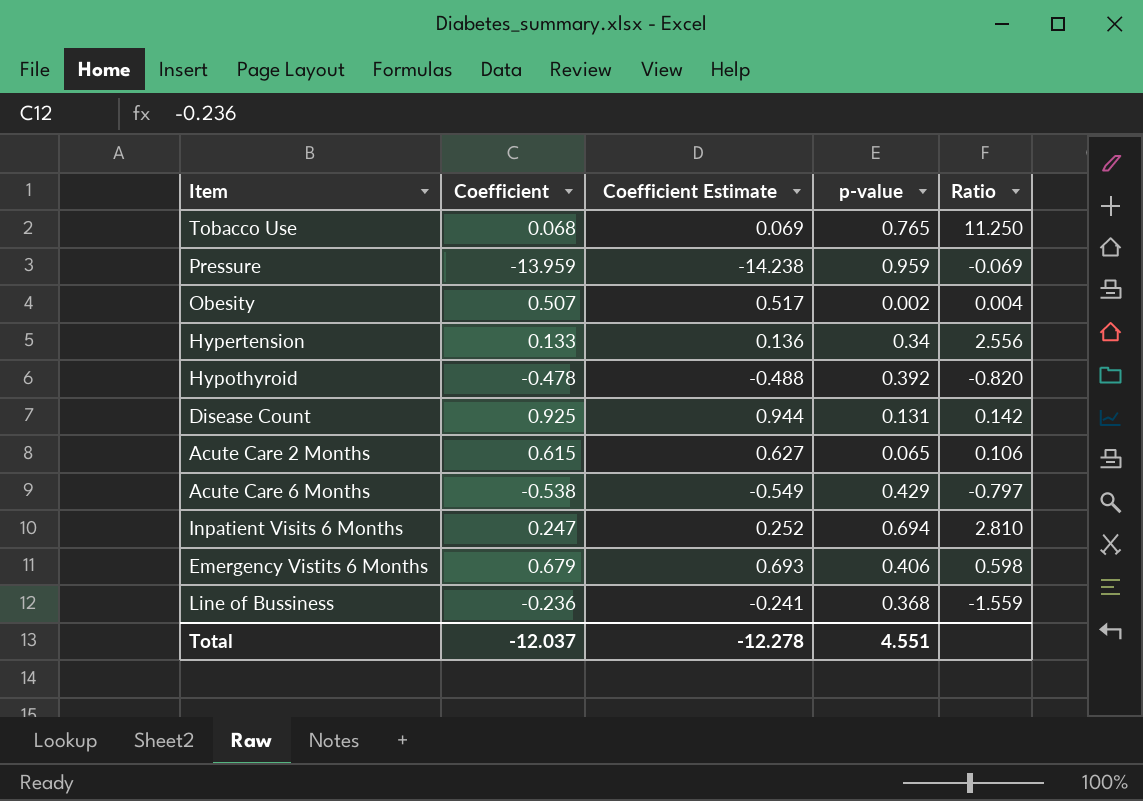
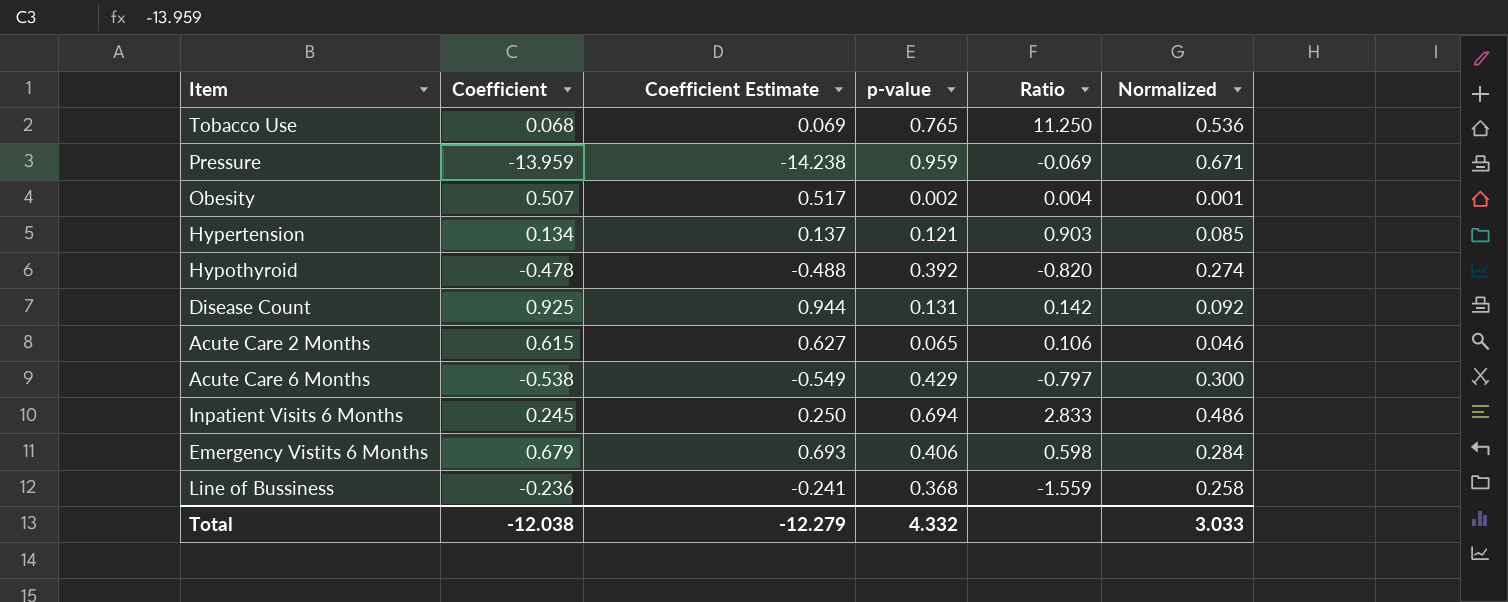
column Normalized | formula: none -> [p-value] * 0.7
Hypertension | Coefficient: 0.133 -> 0.134
Hypertension | Coefficient Estimate: 0.136 -> 0.137
Hypertension | p-value: 0.34 -> 0.121
Hypertension | Ratio: 2.556 -> 0.903
Inpatient Visits 6 Months | Coefficient: 0.247 -> 0.245
Inpatient Visits 6 Months | Coefficient Estimate: 0.252 -> 0.250
Inpatient Visits 6 Months | Ratio: 2.810 -> 2.833
Total | Coefficient: -12.037 -> -12.038
Total | Coefficient Estimate: -12.278 -> -12.279
Total | p-value: 4.551 -> 4.332

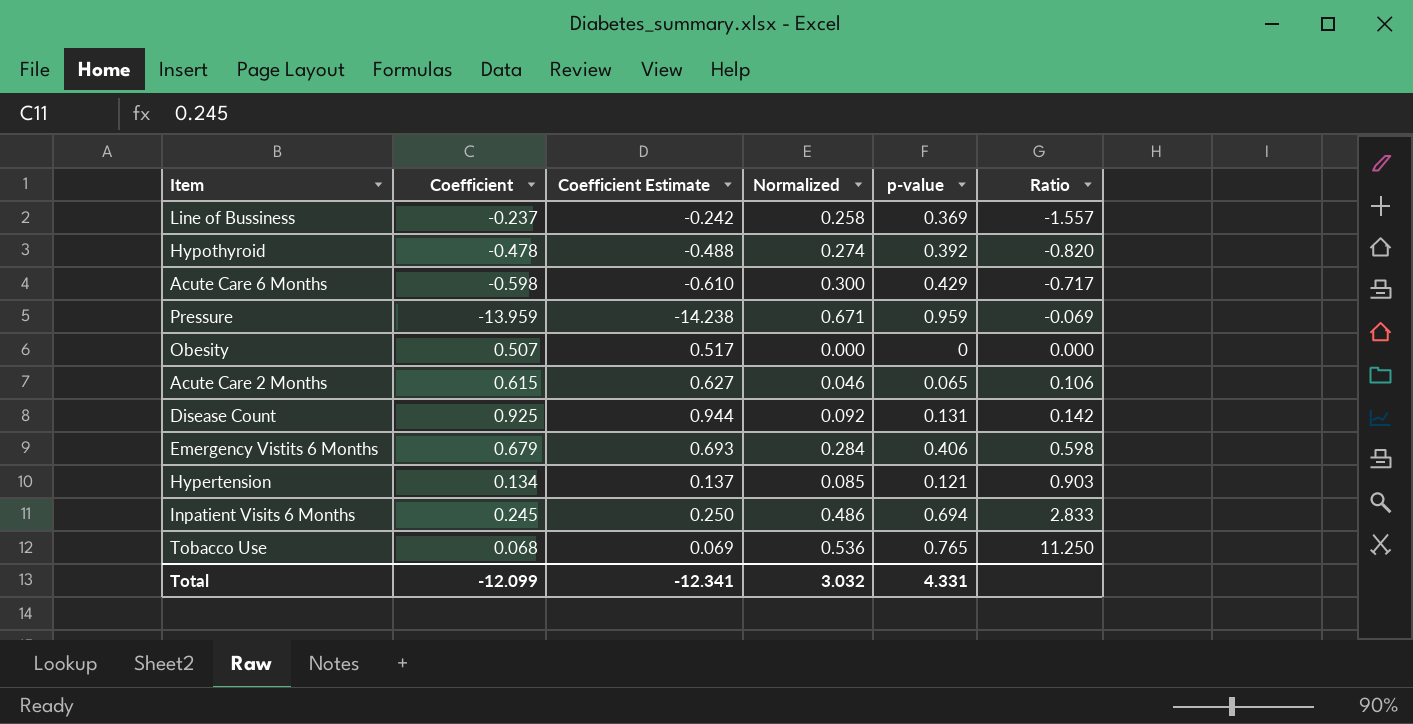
row order: none -> Ratio ascending
column Normalized | position: 6 -> 4
Line of Bussiness | Coefficient: -0.236 -> -0.237
Line of Bussiness | Coefficient Estimate: -0.241 -> -0.242
Line of Bussiness | p-value: 0.368 -> 0.369
Line of Bussiness | Ratio: -1.559 -> -1.557
Acute Care 6 Months | Coefficient: -0.538 -> -0.598
Acute Care 6 Months | Coefficient Estimate: -0.549 -> -0.610
Acute Care 6 Months | Ratio: -0.797 -> -0.717
Obesity | Normalized: 0.001 -> 0.000
Obesity | p-value: 0.002 -> 0
Obesity | Ratio: 0.004 -> 0.000
Total | Coefficient: -12.038 -> -12.099
Total | Coefficient Estimate: -12.279 -> -12.341
Total | Normalized: 3.033 -> 3.032
Total | p-value: 4.332 -> 4.331

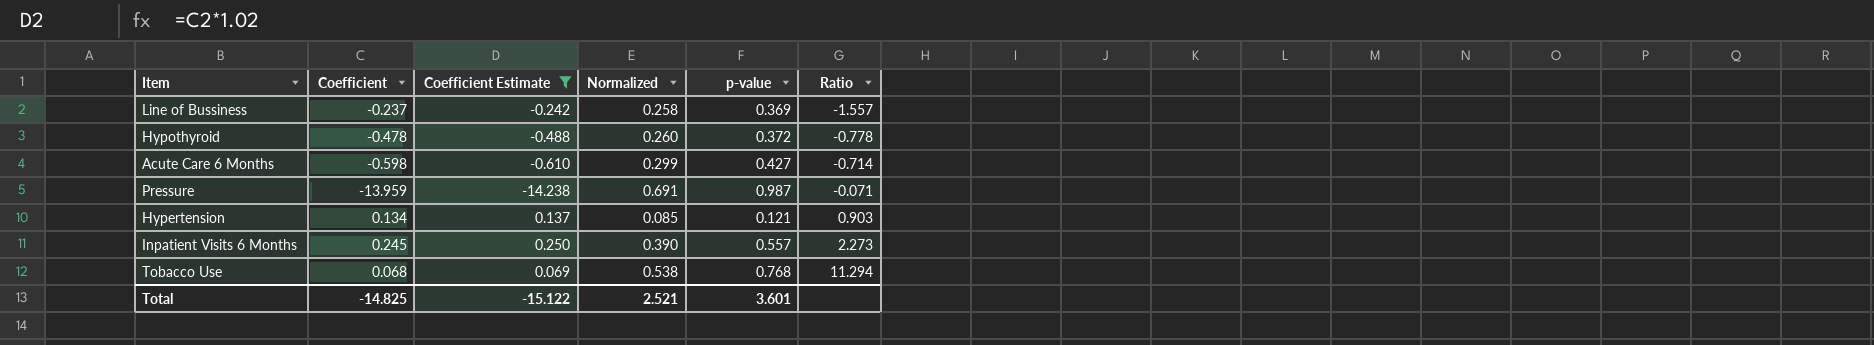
filter: none -> Coefficient Estimate <= 0.250
Hypothyroid | Normalized: 0.274 -> 0.260
Hypothyroid | p-value: 0.392 -> 0.372
Hypothyroid | Ratio: -0.820 -> -0.778
Acute Care 6 Months | Normalized: 0.300 -> 0.299
Acute Care 6 Months | p-value: 0.429 -> 0.427
Acute Care 6 Months | Ratio: -0.717 -> -0.714
Pressure | Normalized: 0.671 -> 0.691
Pressure | p-value: 0.959 -> 0.987
Pressure | Ratio: -0.069 -> -0.071
Inpatient Visits 6 Months | Normalized: 0.486 -> 0.390
Inpatient Visits 6 Months | p-value: 0.694 -> 0.557
Inpatient Visits 6 Months | Ratio: 2.833 -> 2.273
Tobacco Use | Normalized: 0.536 -> 0.538
Tobacco Use | p-value: 0.765 -> 0.768
Tobacco Use | Ratio: 11.250 -> 11.294
Total | Coefficient: -12.099 -> -14.825
Total | Coefficient Estimate: -12.341 -> -15.122
Total | Normalized: 3.032 -> 2.521
Total | p-value: 4.331 -> 3.601

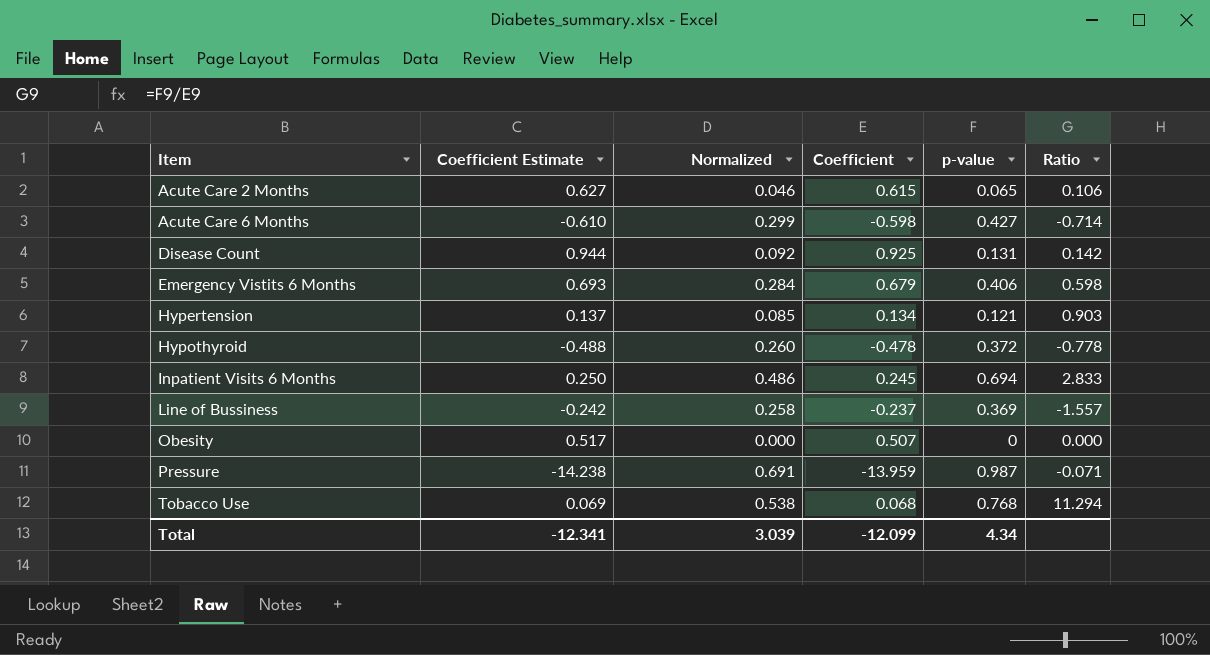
filter: Coefficient Estimate <= 0.250 -> none
row order: Ratio ascending -> Item ascending
column Coefficient | position: 2 -> 4
Inpatient Visits 6 Months | Normalized: 0.390 -> 0.486
Inpatient Visits 6 Months | p-value: 0.557 -> 0.694
Inpatient Visits 6 Months | Ratio: 2.273 -> 2.833
Total | Coefficient Estimate: -15.122 -> -12.341
Total | Normalized: 2.521 -> 3.039
Total | Coefficient: -14.825 -> -12.099
Total | p-value: 3.601 -> 4.34

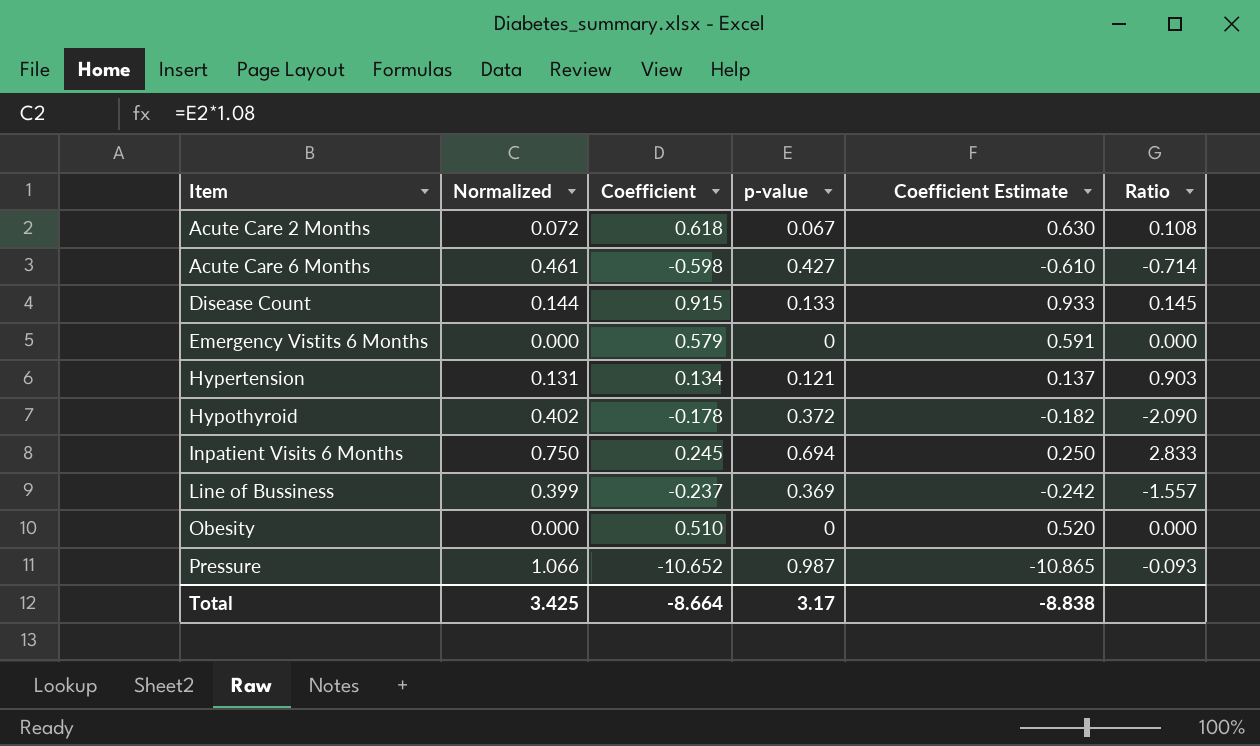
column Normalized | formula: [p-value] * 0.7 -> [p-value] * 1.08
column Coefficient Estimate | position: 2 -> 5
row Tobacco Use: 0.069 | 0.538 | 0.068 | 0.768 | 11.294 -> none
Acute Care 2 Months | Coefficient: 0.615 -> 0.618
Acute Care 2 Months | p-value: 0.065 -> 0.067
Acute Care 2 Months | Coefficient Estimate: 0.627 -> 0.630
Acute Care 2 Months | Ratio: 0.106 -> 0.108
Disease Count | Coefficient: 0.925 -> 0.915
Disease Count | p-value: 0.131 -> 0.133
Disease Count | Coefficient Estimate: 0.944 -> 0.933
Disease Count | Ratio: 0.142 -> 0.145
Emergency Vistits 6 Months | Coefficient: 0.679 -> 0.579
Emergency Vistits 6 Months | p-value: 0.406 -> 0
Emergency Vistits 6 Months | Coefficient Estimate: 0.693 -> 0.591
Emergency Vistits 6 Months | Ratio: 0.598 -> 0.000
Hypothyroid | Coefficient: -0.478 -> -0.178
Hypothyroid | Coefficient Estimate: -0.488 -> -0.182
Hypothyroid | Ratio: -0.778 -> -2.090
Obesity | Coefficient: 0.507 -> 0.510
Obesity | Coefficient Estimate: 0.517 -> 0.520
Pressure | Coefficient: -13.959 -> -10.652
Pressure | Coefficient Estimate: -14.238 -> -10.865
Pressure | Ratio: -0.071 -> -0.093
Total | Normalized: 3.039 -> 3.425
Total | Coefficient: -12.099 -> -8.664
Total | p-value: 4.34 -> 3.17
Total | Coefficient Estimate: -12.341 -> -8.838

